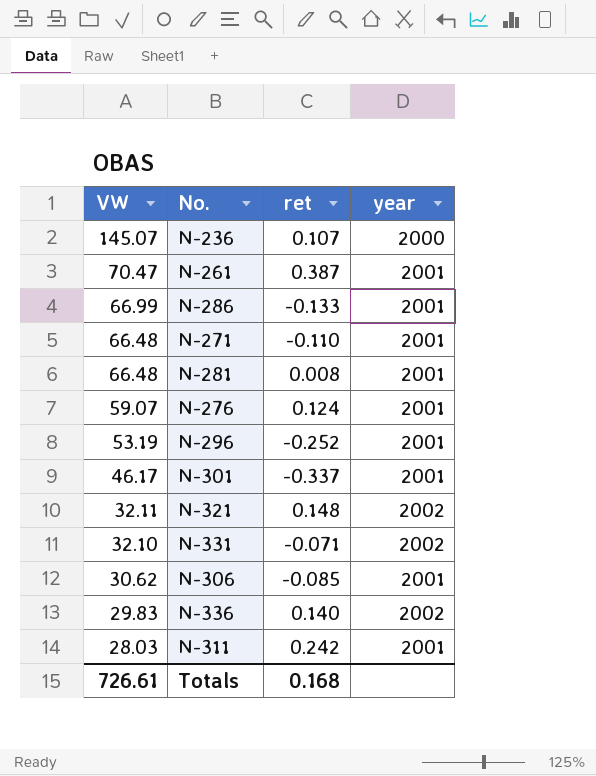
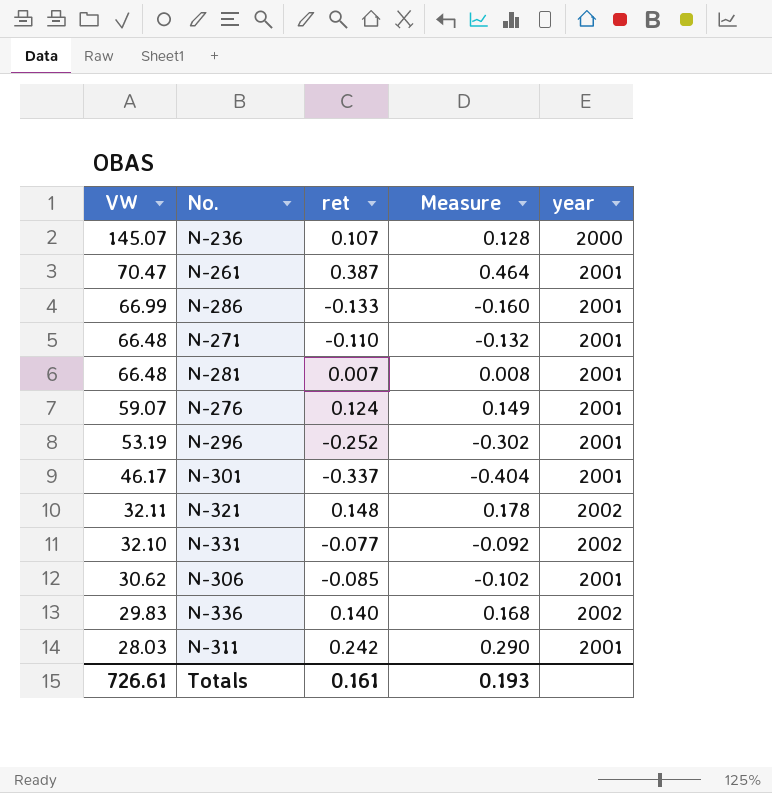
column Measure | formula: none -> [ret] * 1.2
N-281 | ret: 0.008 -> 0.007
N-331 | ret: -0.071 -> -0.077
Totals | ret: 0.168 -> 0.161

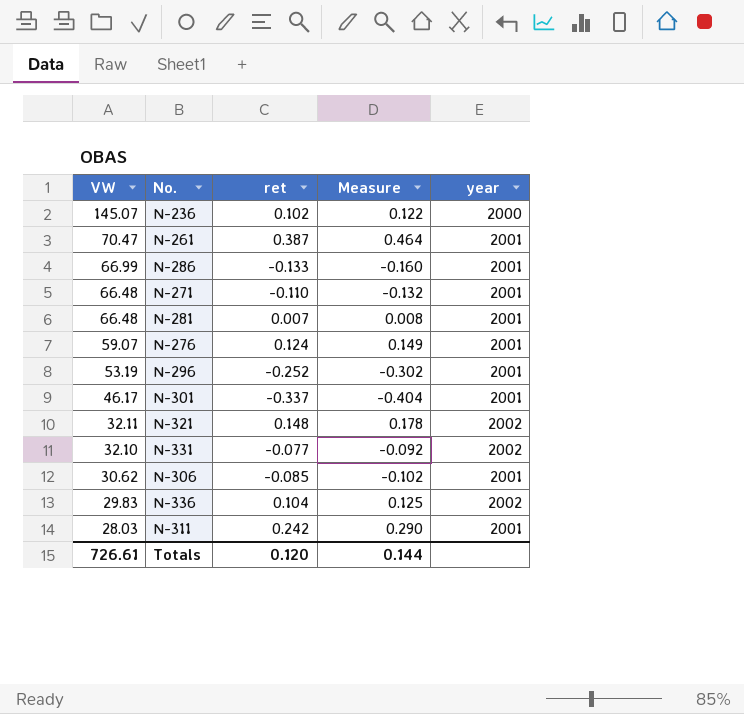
N-236 | ret: 0.107 -> 0.102
N-236 | Measure: 0.128 -> 0.122
N-336 | ret: 0.140 -> 0.104
N-336 | Measure: 0.168 -> 0.125
Totals | ret: 0.161 -> 0.120
Totals | Measure: 0.193 -> 0.144

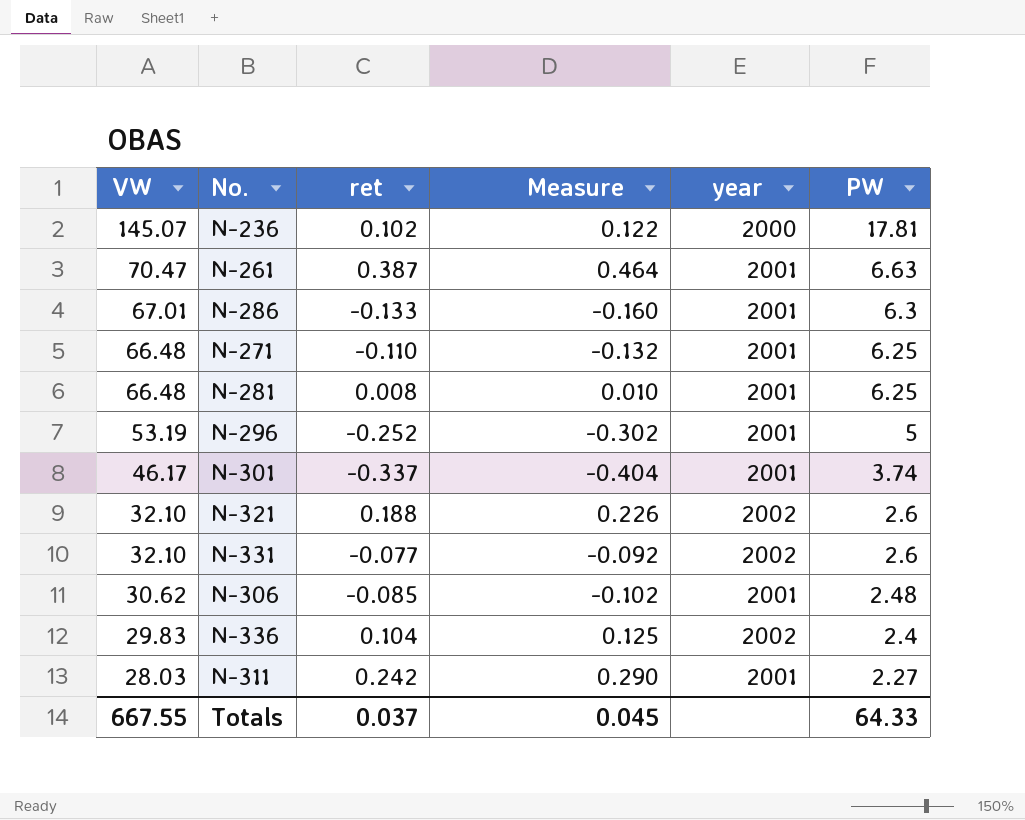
column PW | position: none -> 6
row N-276: 59.07 | 0.124 | 0.149 | 2001 -> none
N-286 | VW: 66.99 -> 67.01
N-281 | ret: 0.007 -> 0.008
N-281 | Measure: 0.008 -> 0.010
N-321 | VW: 32.11 -> 32.10
N-321 | ret: 0.148 -> 0.188
N-321 | Measure: 0.178 -> 0.226
Totals | VW: 726.61 -> 667.55
Totals | ret: 0.120 -> 0.037
Totals | Measure: 0.144 -> 0.045

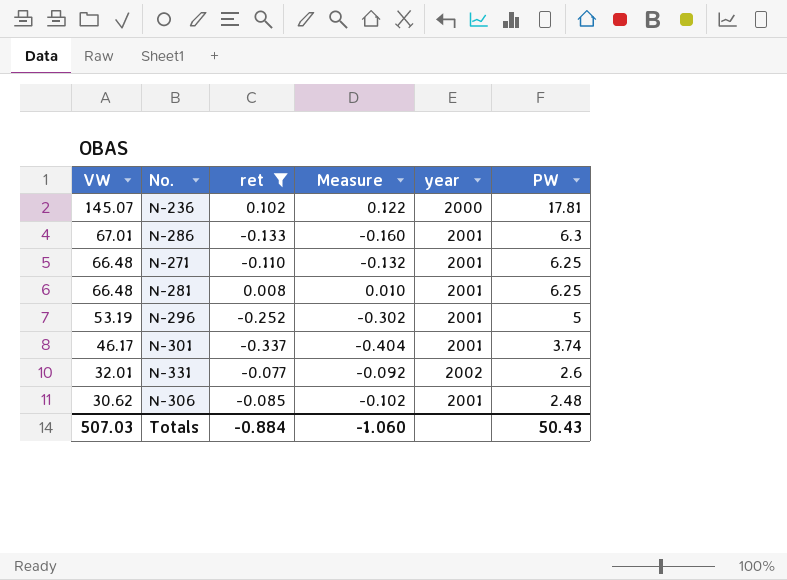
filter: none -> ret <= 0.102
N-331 | VW: 32.10 -> 32.01
Totals | VW: 667.55 -> 507.03
Totals | ret: 0.037 -> -0.884
Totals | Measure: 0.045 -> -1.060
Totals | PW: 64.33 -> 50.43

